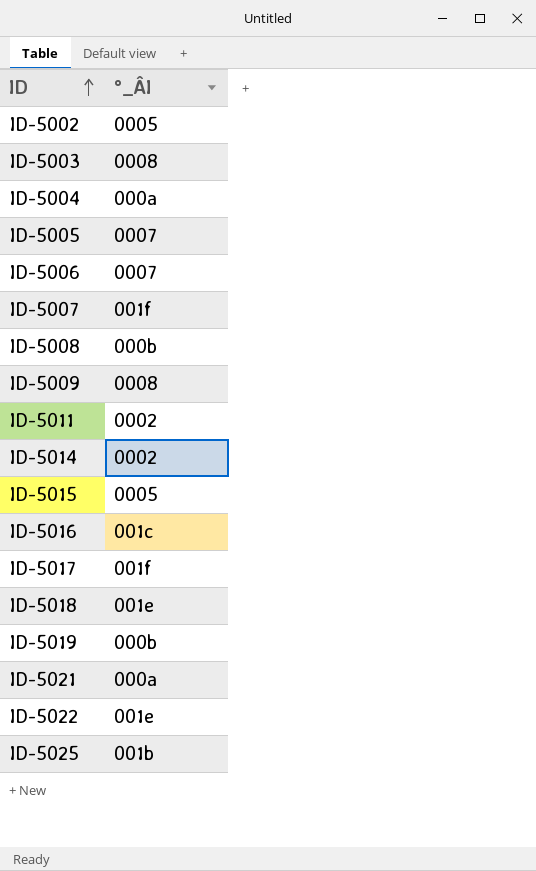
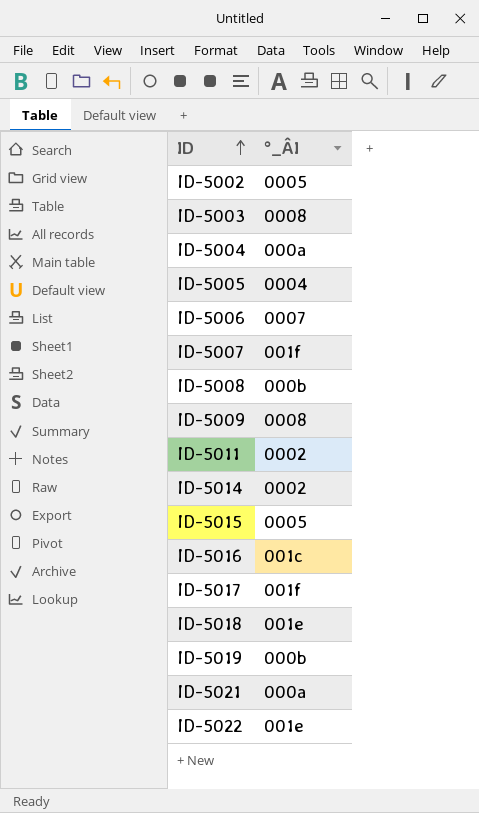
row ID-5025: 001b -> none
ID-5005 | °_ÂI: 0007 -> 0004

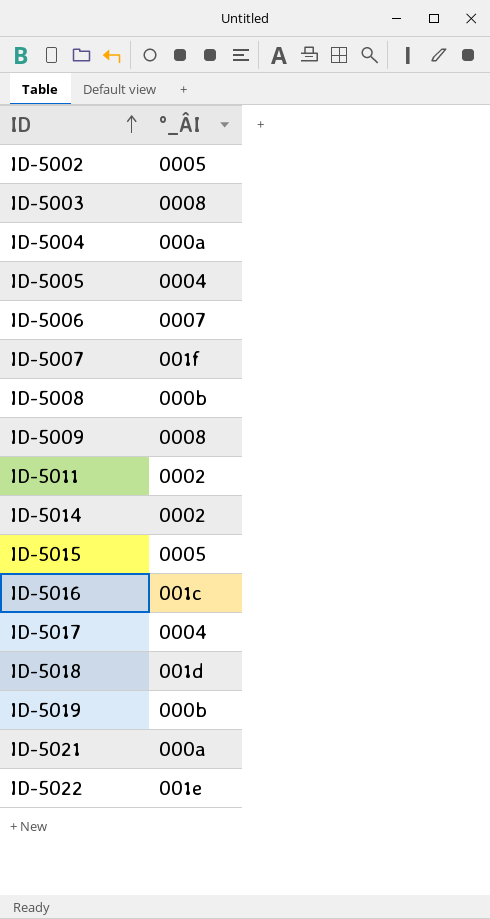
ID-5017 | °_ÂI: 001f -> 0004
ID-5018 | °_ÂI: 001e -> 001d

